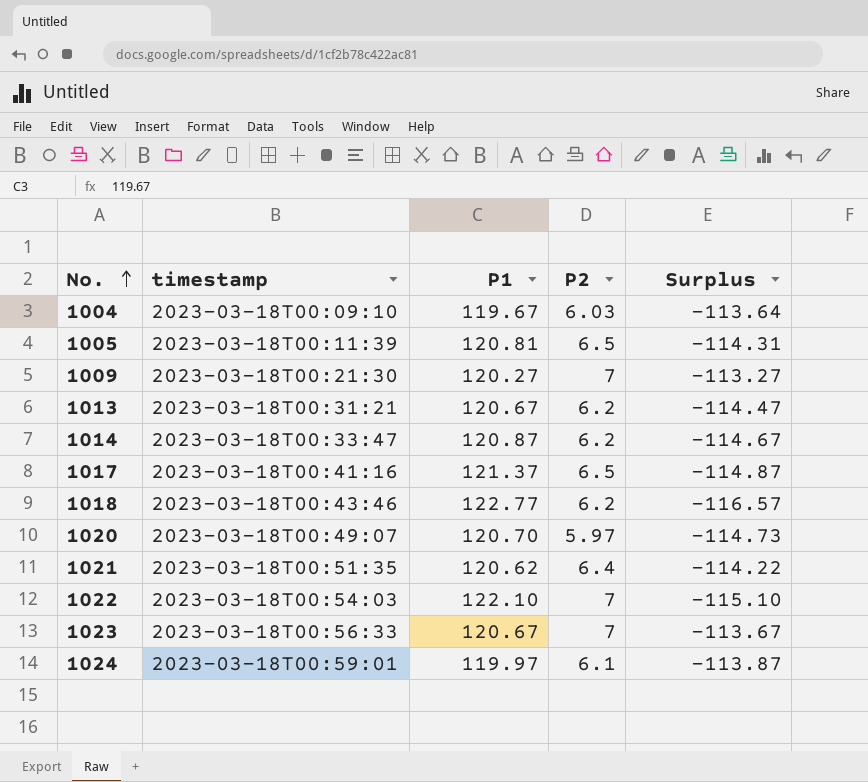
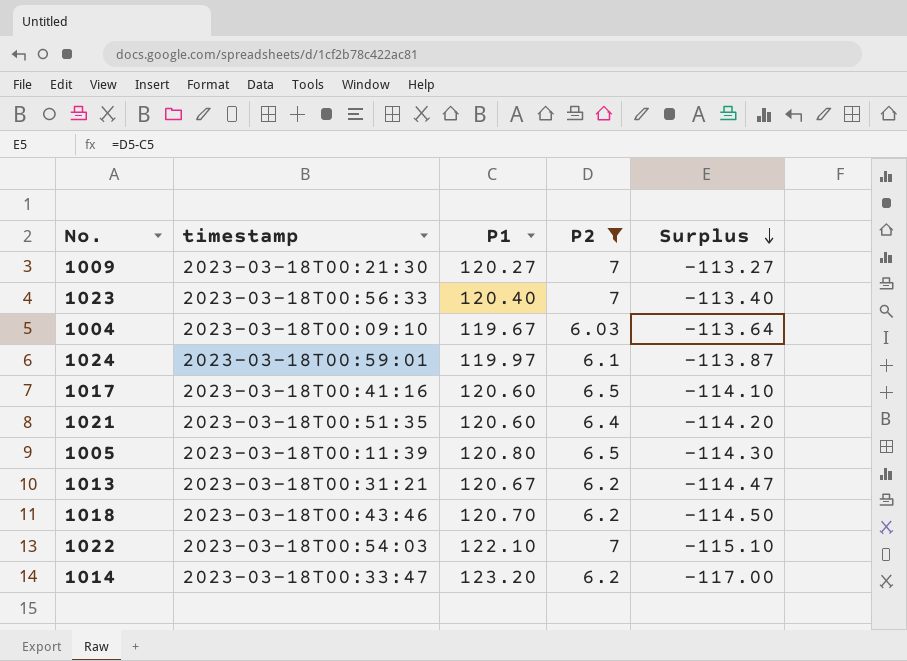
filter: none -> P2 != 5.97
row order: No. ascending -> Surplus descending
1023 | P1: 120.67 -> 120.40
1023 | Surplus: -113.67 -> -113.40
1017 | P1: 121.37 -> 120.60
1017 | Surplus: -114.87 -> -114.10
1021 | P1: 120.62 -> 120.60
1021 | Surplus: -114.22 -> -114.20
1005 | P1: 120.81 -> 120.80
1005 | Surplus: -114.31 -> -114.30
1018 | P1: 122.77 -> 120.70
1018 | Surplus: -116.57 -> -114.50
1014 | P1: 120.87 -> 123.20
1014 | Surplus: -114.67 -> -117.00

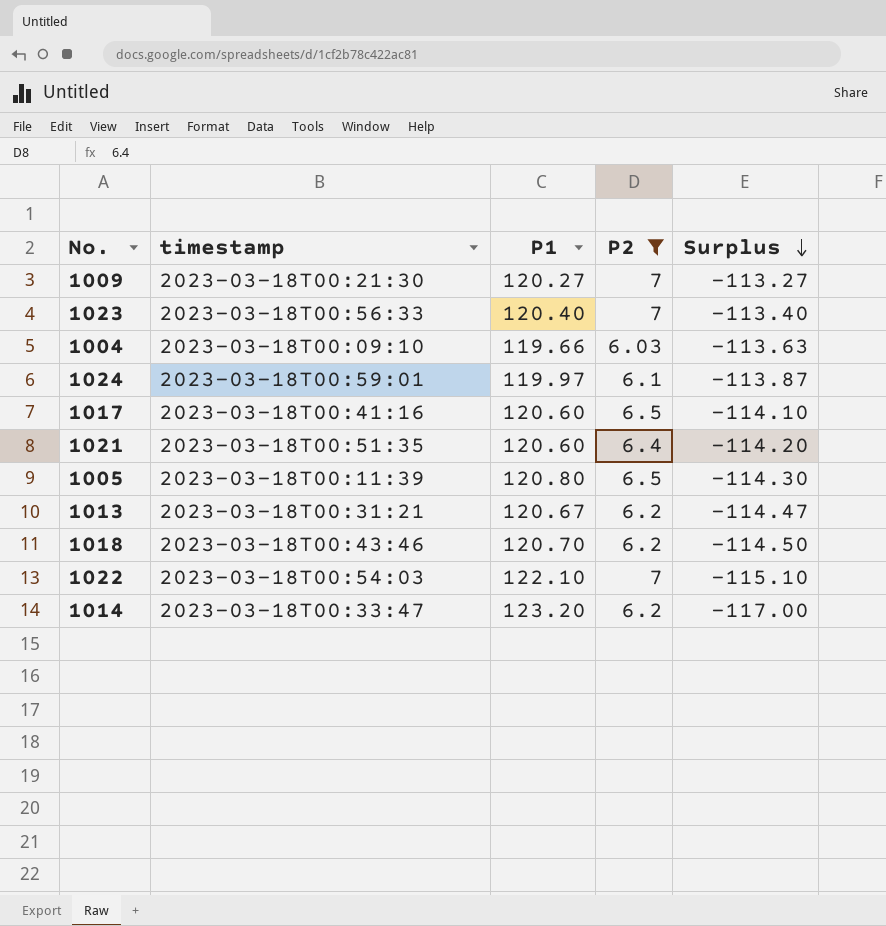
1004 | P1: 119.67 -> 119.66
1004 | Surplus: -113.64 -> -113.63

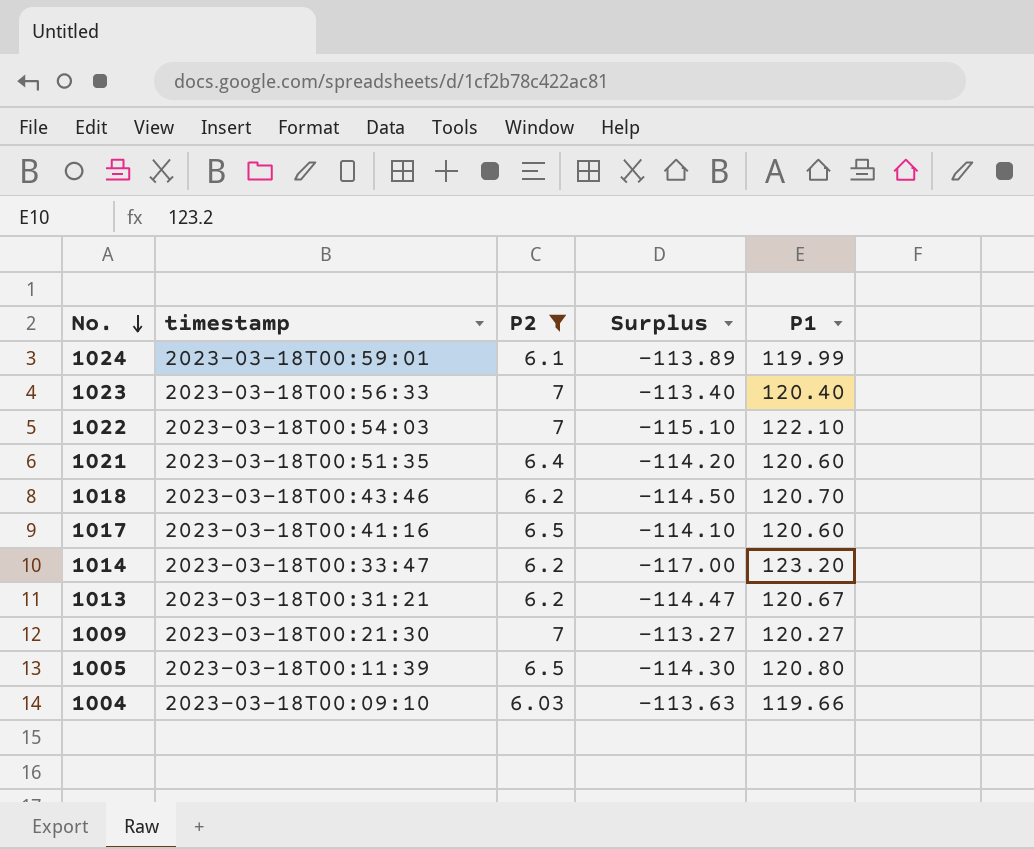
row order: Surplus descending -> No. descending
column P1 | position: 3 -> 5
1024 | Surplus: -113.87 -> -113.89
1024 | P1: 119.97 -> 119.99

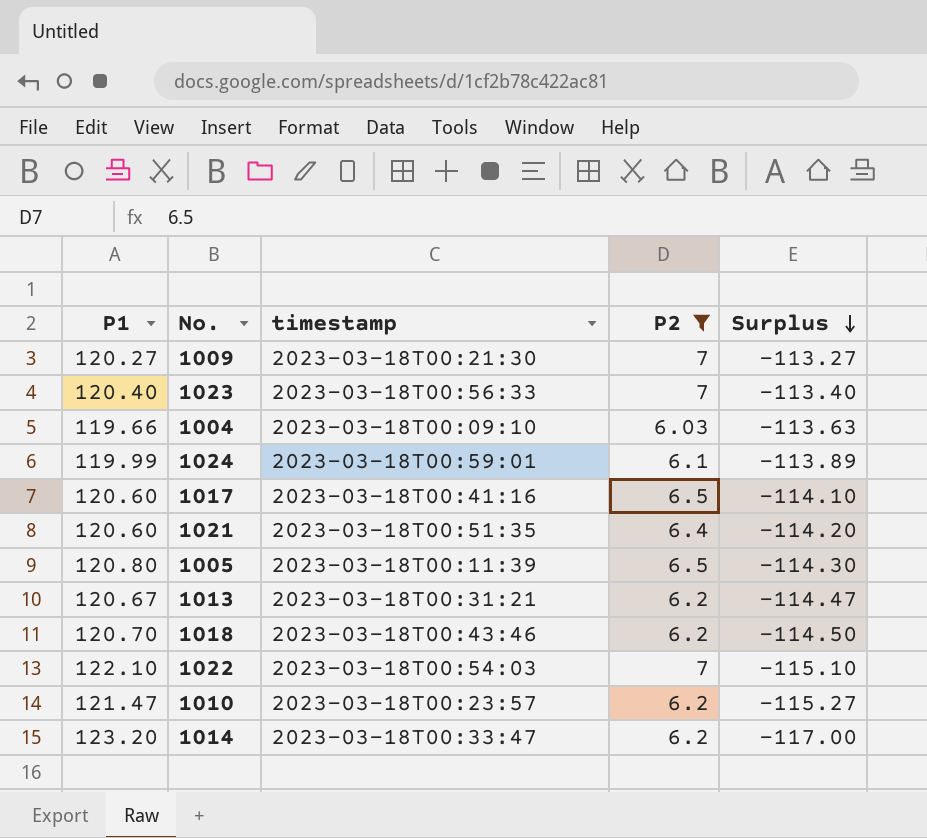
row order: No. descending -> Surplus descending
column P1 | position: 5 -> 1
row 1010: none -> 121.47 | 2023-03-18T00:23:57 | 6.2 | -115.27

